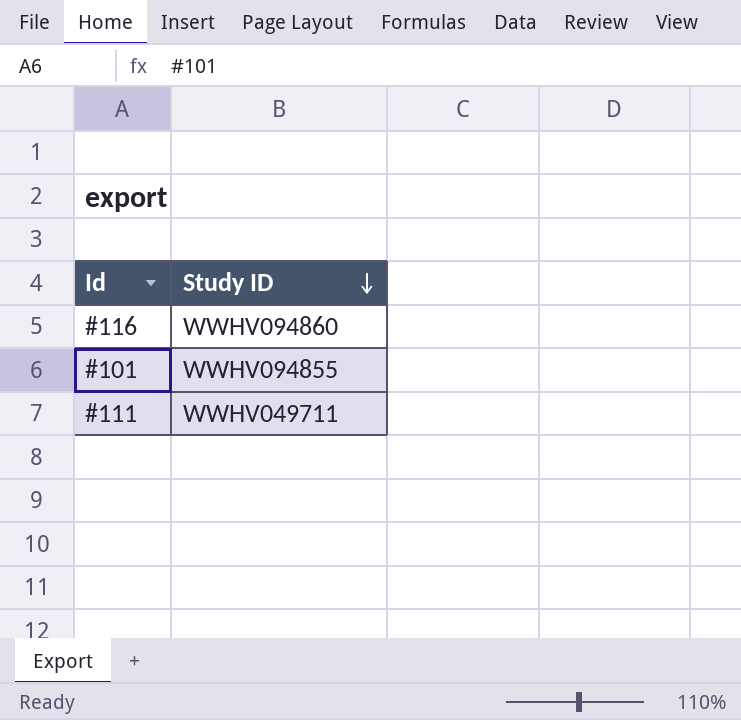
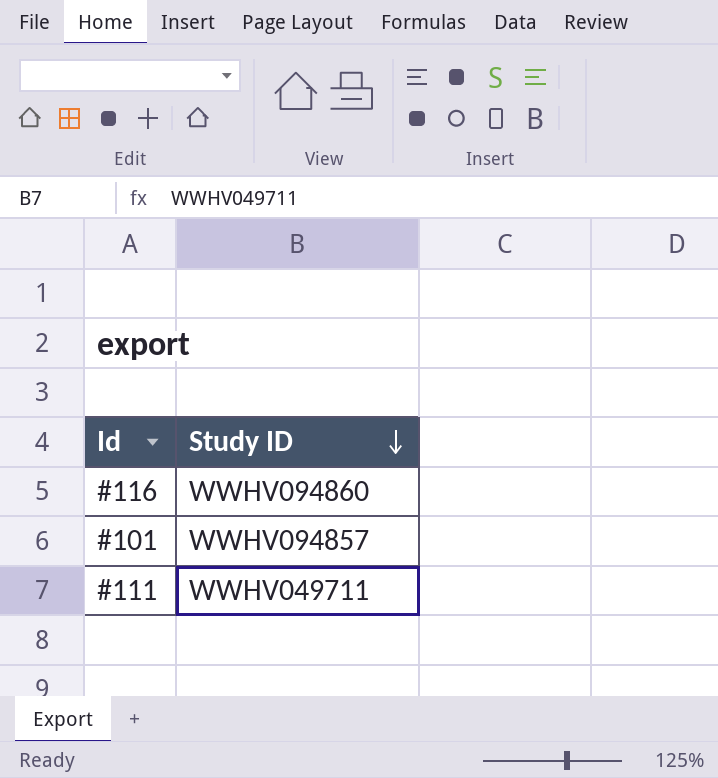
#101 | Study ID: WWHV094855 -> WWHV094857

